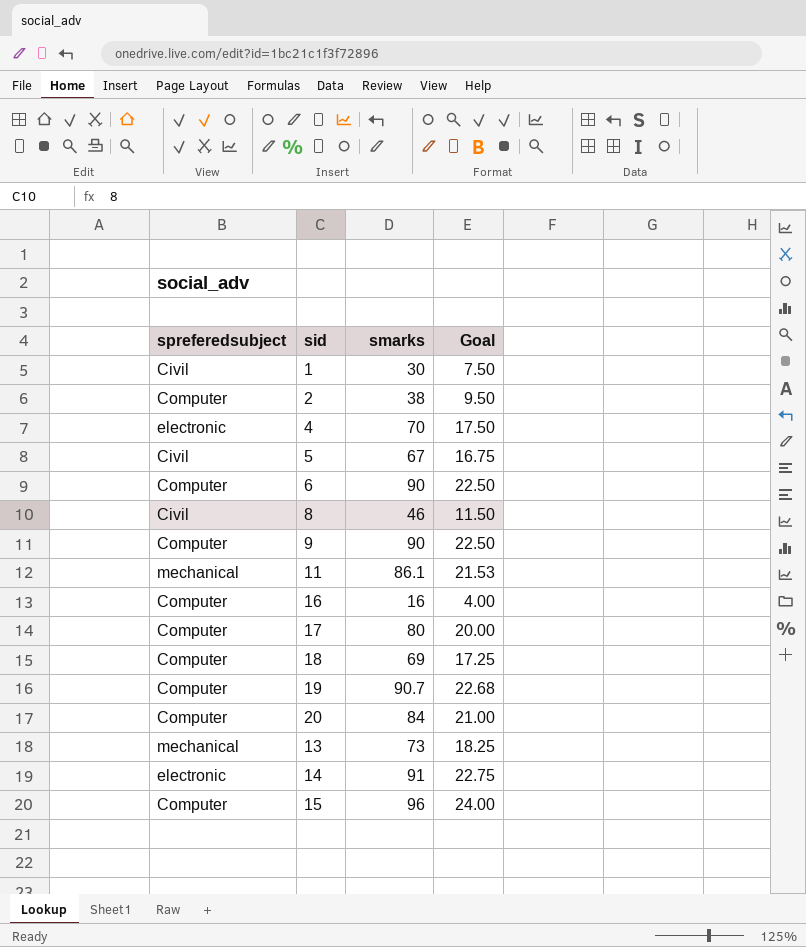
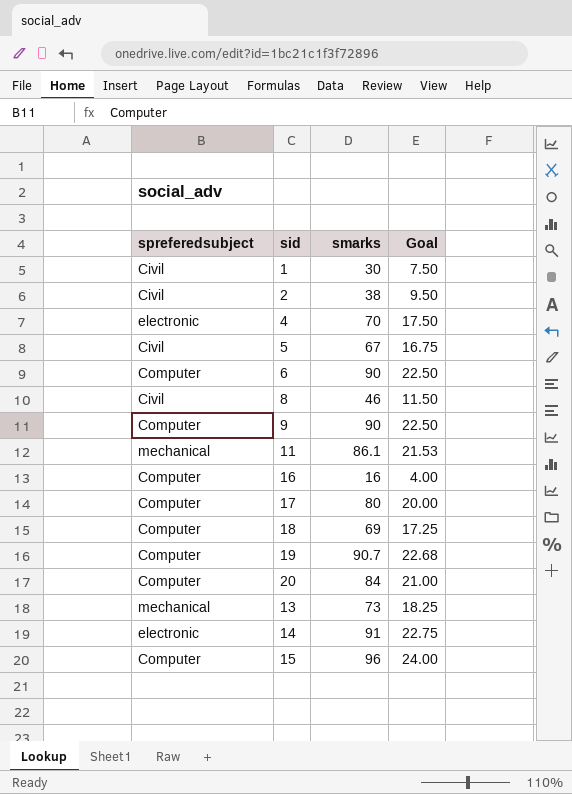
2 | spreferedsubject: Computer -> Civil

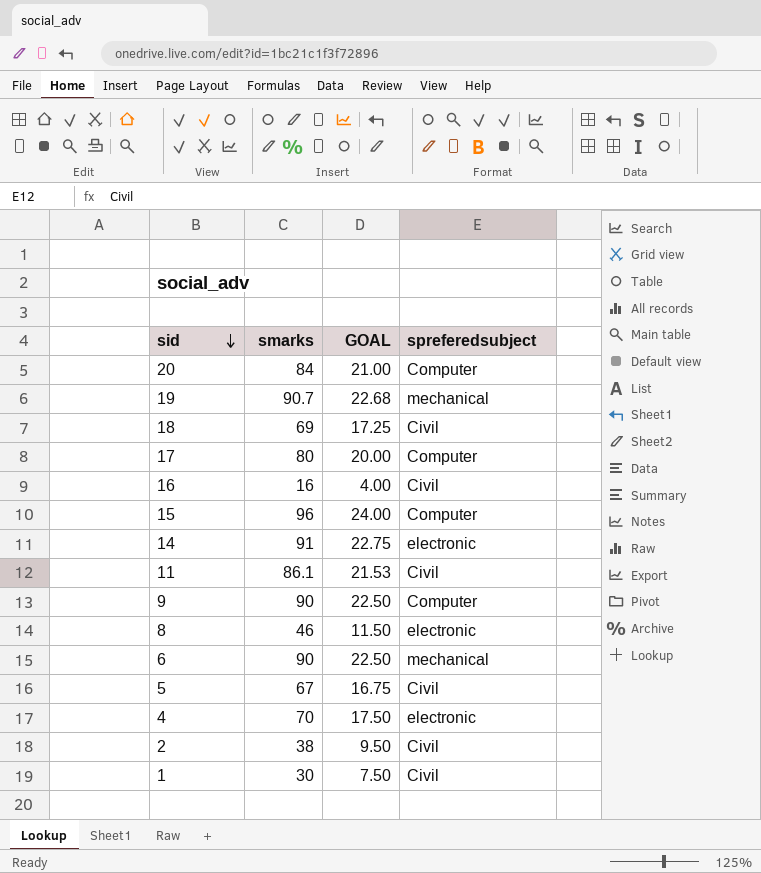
row order: none -> sid descending
column name: Goal -> GOAL
column spreferedsubject | position: 1 -> 4
row 13: mechanical | 73 | 18.25 -> none
19 | spreferedsubject: Computer -> mechanical
18 | spreferedsubject: Computer -> Civil
16 | spreferedsubject: Computer -> Civil
11 | spreferedsubject: mechanical -> Civil
8 | spreferedsubject: Civil -> electronic
6 | spreferedsubject: Computer -> mechanical

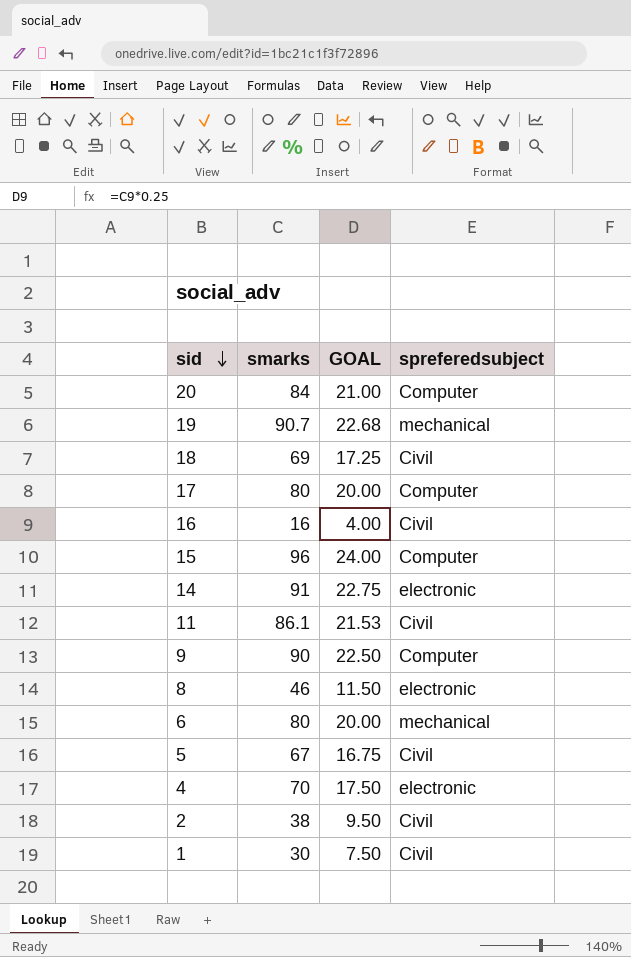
6 | smarks: 90 -> 80
6 | GOAL: 22.50 -> 20.00

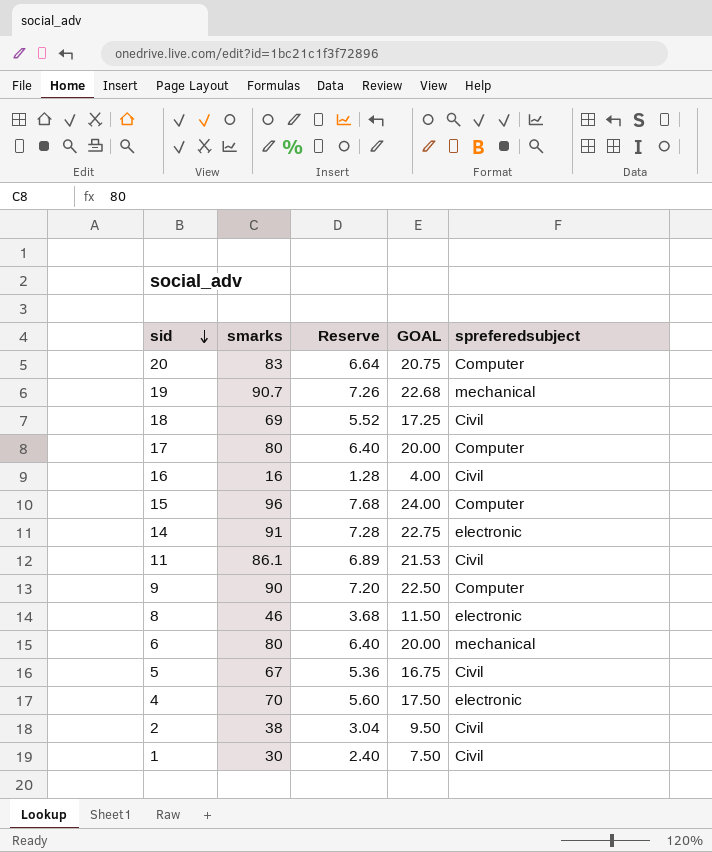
column Reserve | formula: none -> [smarks] * 0.08
20 | smarks: 84 -> 83
20 | GOAL: 21.00 -> 20.75

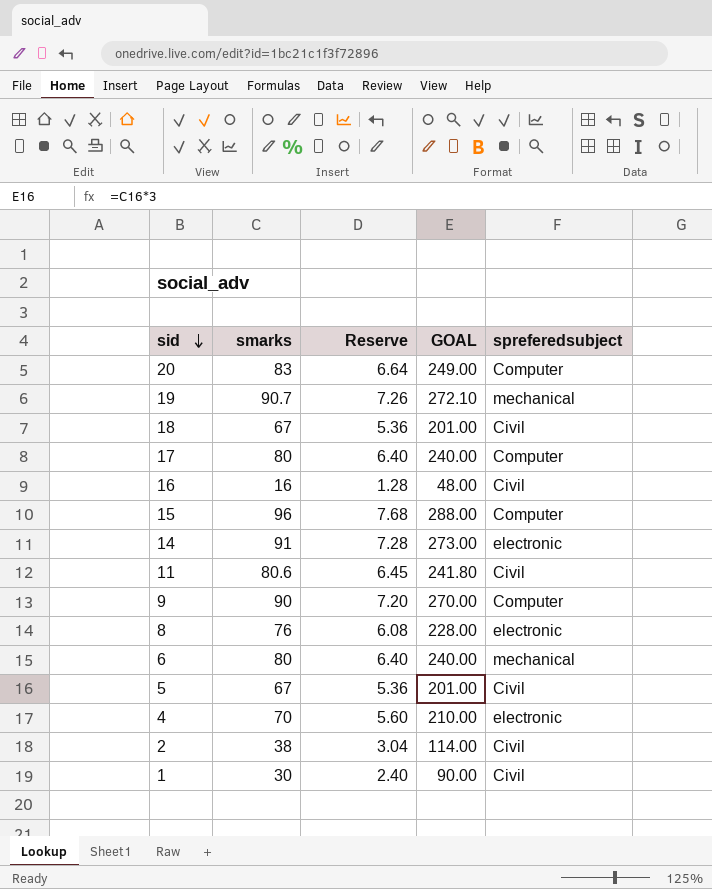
column GOAL | formula: [smarks] * 0.25 -> [smarks] * 3
18 | smarks: 69 -> 67
18 | Reserve: 5.52 -> 5.36
11 | smarks: 86.1 -> 80.6
11 | Reserve: 6.89 -> 6.45
8 | smarks: 46 -> 76
8 | Reserve: 3.68 -> 6.08

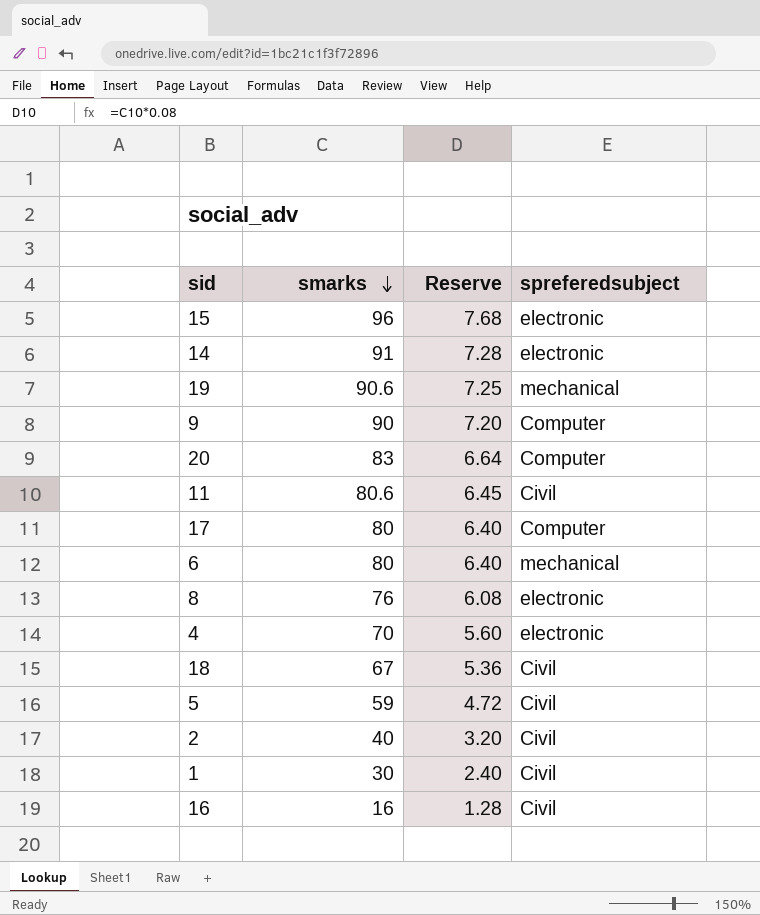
row order: sid descending -> smarks descending
column GOAL | formula: [smarks] * 3 -> none
15 | spreferedsubject: Computer -> electronic
19 | smarks: 90.7 -> 90.6
19 | Reserve: 7.26 -> 7.25
5 | smarks: 67 -> 59
5 | Reserve: 5.36 -> 4.72
2 | smarks: 38 -> 40
2 | Reserve: 3.04 -> 3.20

